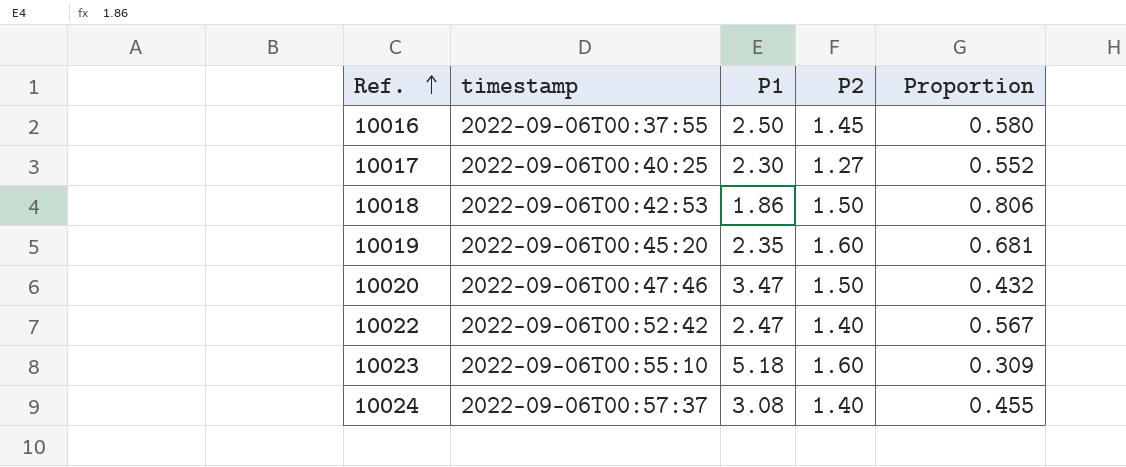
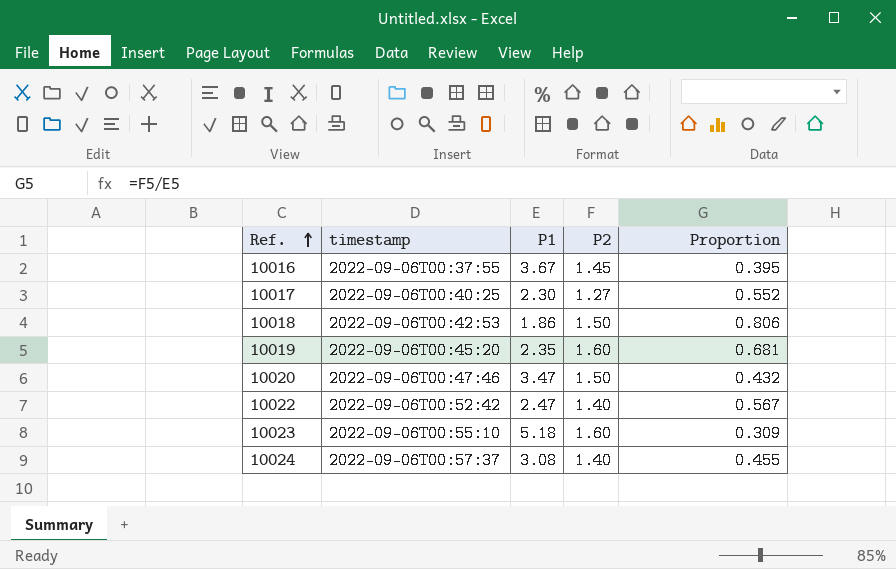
10016 | P1: 2.50 -> 3.67
10016 | Proportion: 0.580 -> 0.395

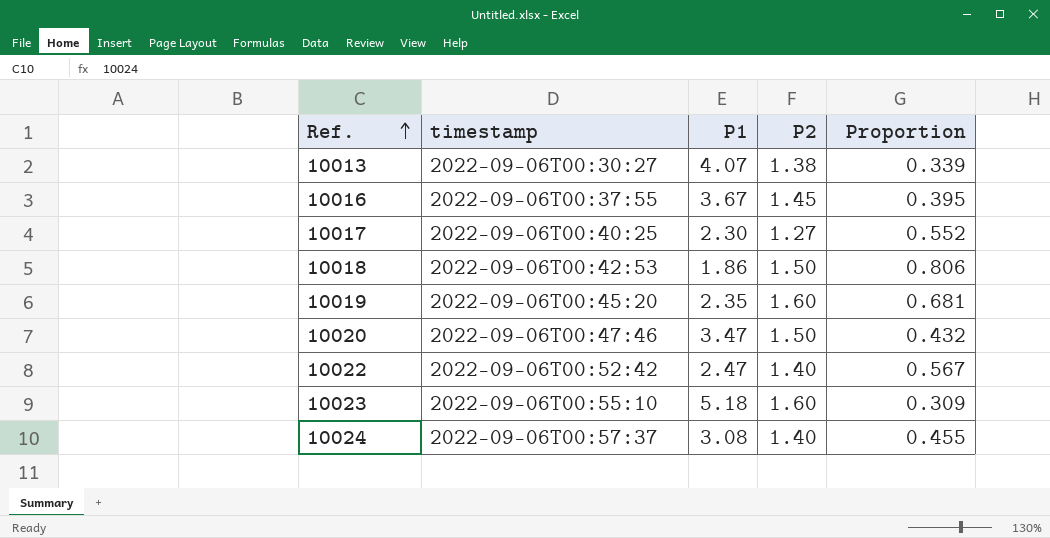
row 10013: none -> 2022-09-06T00:30:27 | 4.07 | 1.38 | 0.339

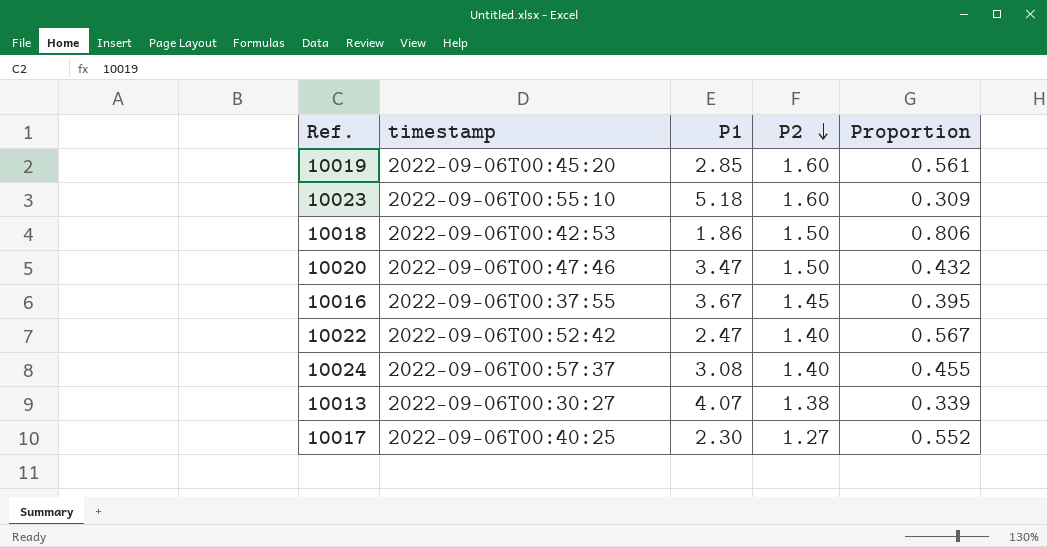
row order: Ref. ascending -> P2 descending
10019 | P1: 2.35 -> 2.85
10019 | Proportion: 0.681 -> 0.561

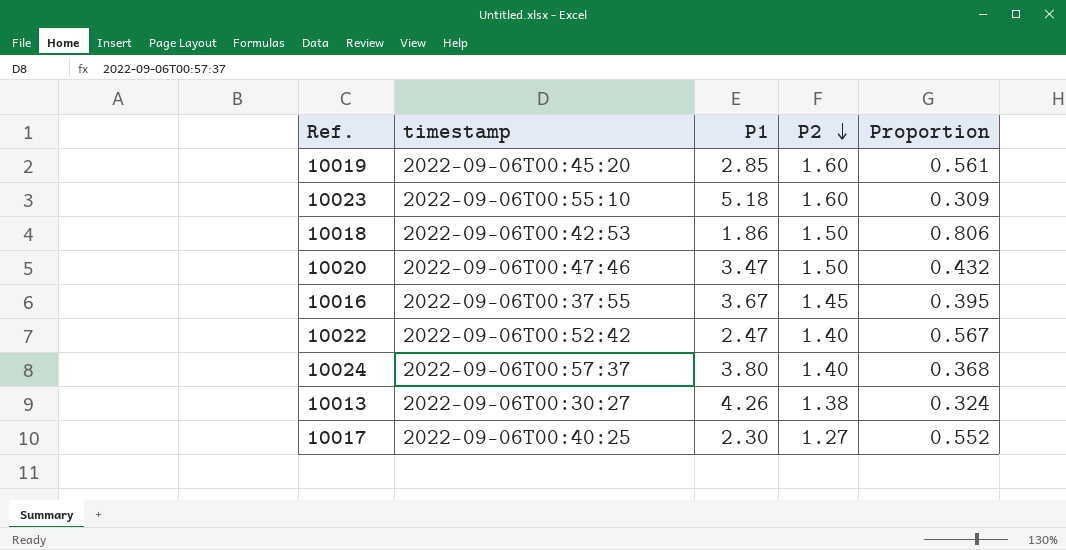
10024 | P1: 3.08 -> 3.80
10024 | Proportion: 0.455 -> 0.368
10013 | P1: 4.07 -> 4.26
10013 | Proportion: 0.339 -> 0.324

